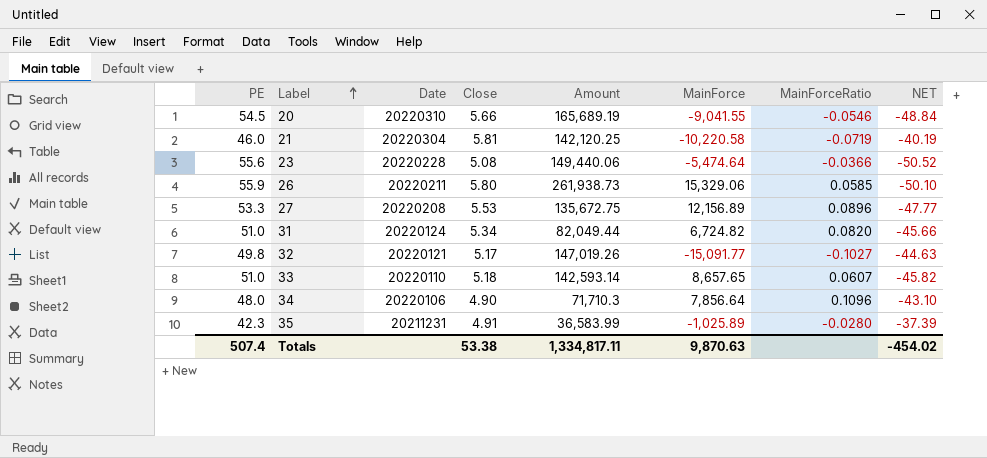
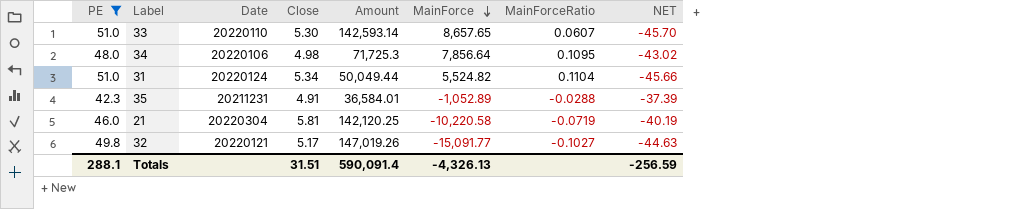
filter: none -> PE <= 51.0
row order: Label ascending -> MainForce descending
33 | Close: 5.18 -> 5.30
33 | NET: -45.82 -> -45.70
34 | Close: 4.90 -> 4.98
34 | Amount: 71,710.3 -> 71,725.3
34 | MainForceRatio: 0.1096 -> 0.1095
34 | NET: -43.10 -> -43.02
31 | Amount: 82,049.44 -> 50,049.44
31 | MainForce: 6,724.82 -> 5,524.82
31 | MainForceRatio: 0.0820 -> 0.1104
35 | Amount: 36,583.99 -> 36,584.01
35 | MainForce: -1,025.89 -> -1,052.89
35 | MainForceRatio: -0.0280 -> -0.0288
Totals | PE: 507.4 -> 288.1
Totals | Close: 53.38 -> 31.51
Totals | Amount: 1,334,817.11 -> 590,091.4
Totals | MainForce: 9,870.63 -> -4,326.13
Totals | NET: -454.02 -> -256.59

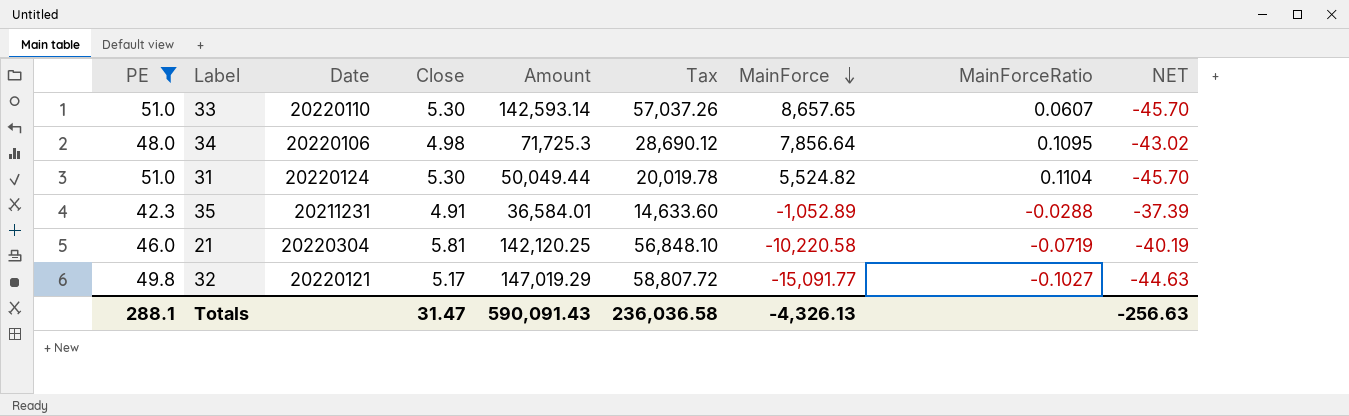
column Tax | formula: none -> [Amount] * 0.4
31 | Close: 5.34 -> 5.30
31 | NET: -45.66 -> -45.70
32 | Amount: 147,019.26 -> 147,019.29
Totals | Close: 31.51 -> 31.47
Totals | Amount: 590,091.4 -> 590,091.43
Totals | NET: -256.59 -> -256.63

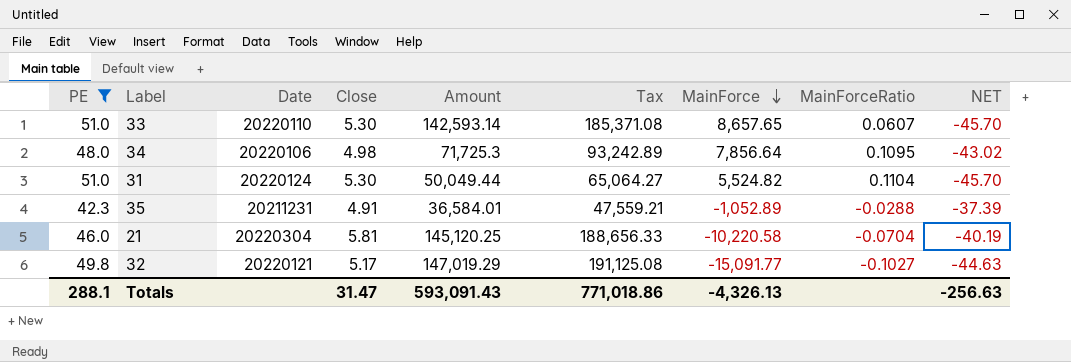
column Tax | formula: [Amount] * 0.4 -> [Amount] * 1.3
21 | Amount: 142,120.25 -> 145,120.25
21 | MainForceRatio: -0.0719 -> -0.0704
Totals | Amount: 590,091.43 -> 593,091.43
Totals | Tax: 236,036.58 -> 771,018.86

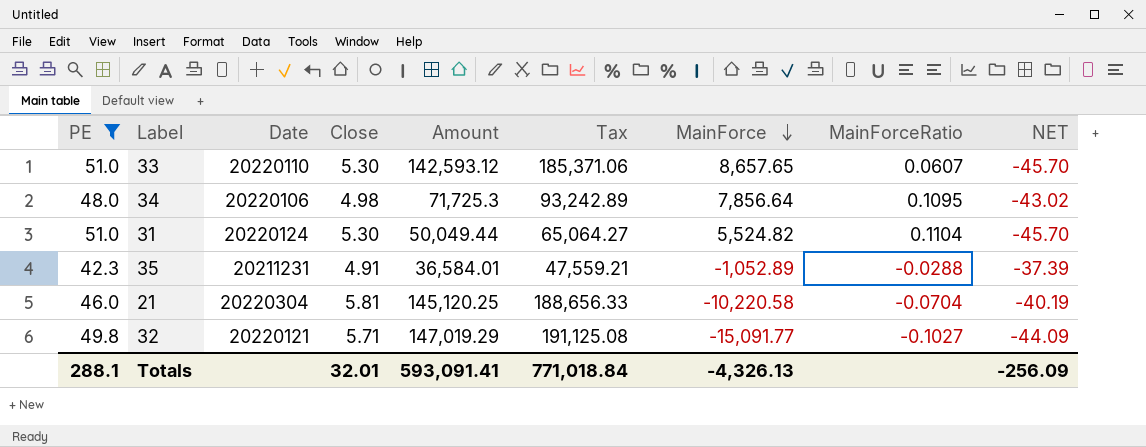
33 | Amount: 142,593.14 -> 142,593.12
33 | Tax: 185,371.08 -> 185,371.06
32 | Close: 5.17 -> 5.71
32 | NET: -44.63 -> -44.09
Totals | Close: 31.47 -> 32.01
Totals | Amount: 593,091.43 -> 593,091.41
Totals | Tax: 771,018.86 -> 771,018.84
Totals | NET: -256.63 -> -256.09

